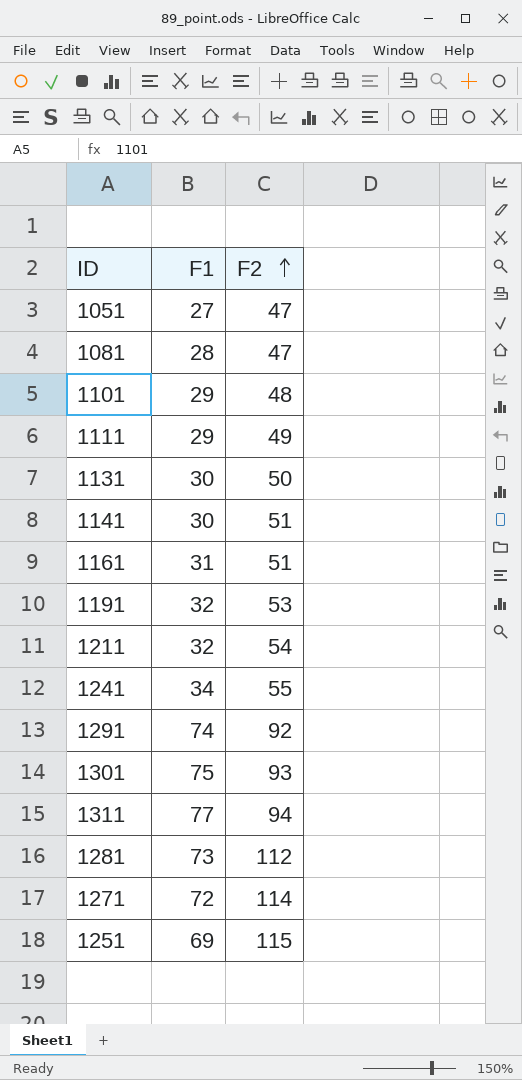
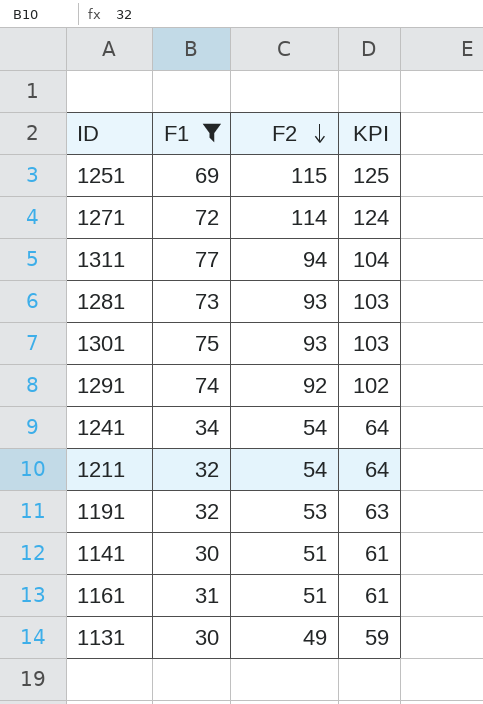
filter: none -> F1 >= 30
row order: F2 ascending -> F2 descending
column KPI | formula: none -> [F2] + 10
1281 | F2: 112 -> 93
1241 | F2: 55 -> 54
1131 | F2: 50 -> 49

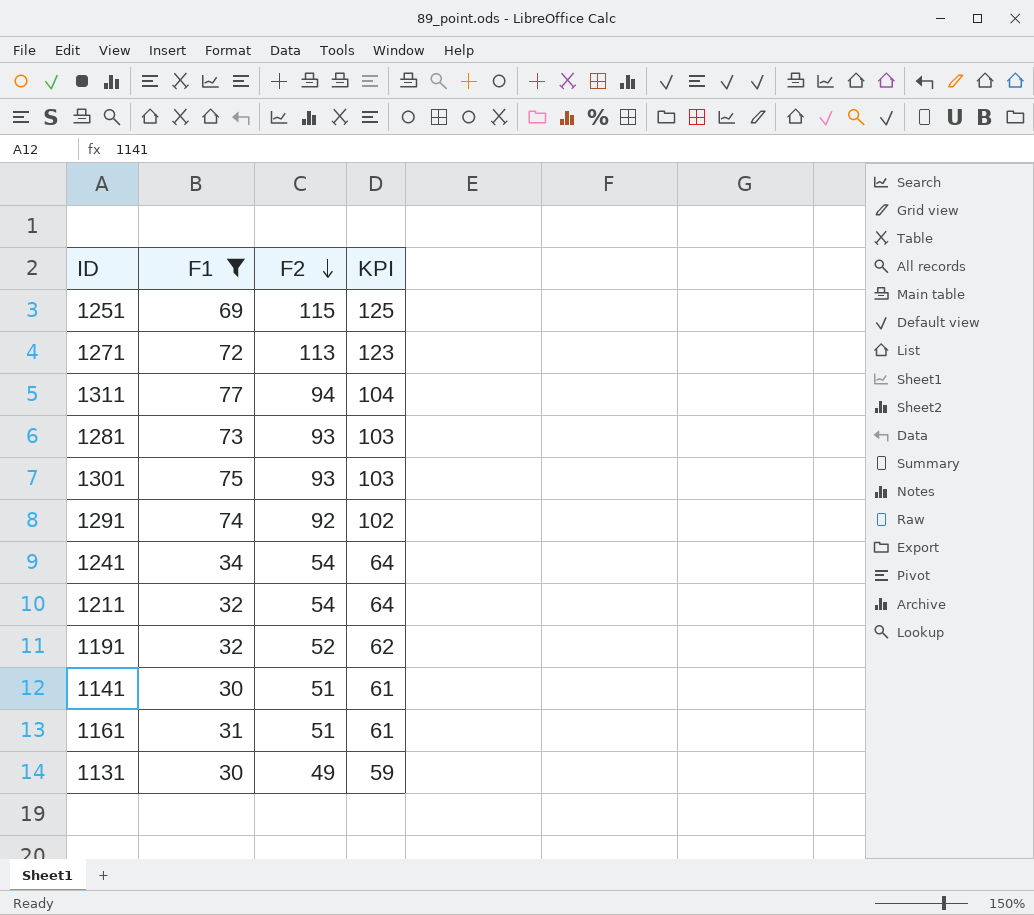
1271 | F2: 114 -> 113
1271 | KPI: 124 -> 123
1191 | F2: 53 -> 52
1191 | KPI: 63 -> 62

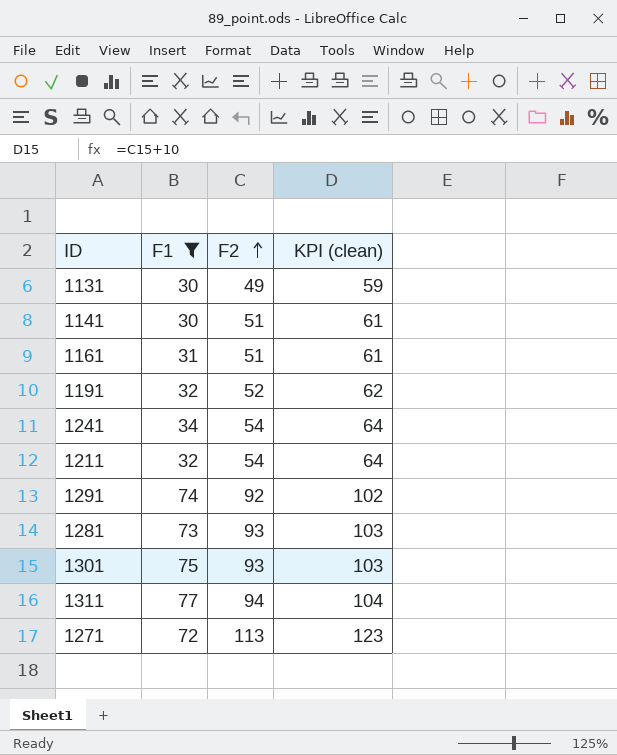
row order: F2 descending -> F2 ascending
column name: KPI -> KPI (clean)
row 1251: 69 | 115 | 125 -> none

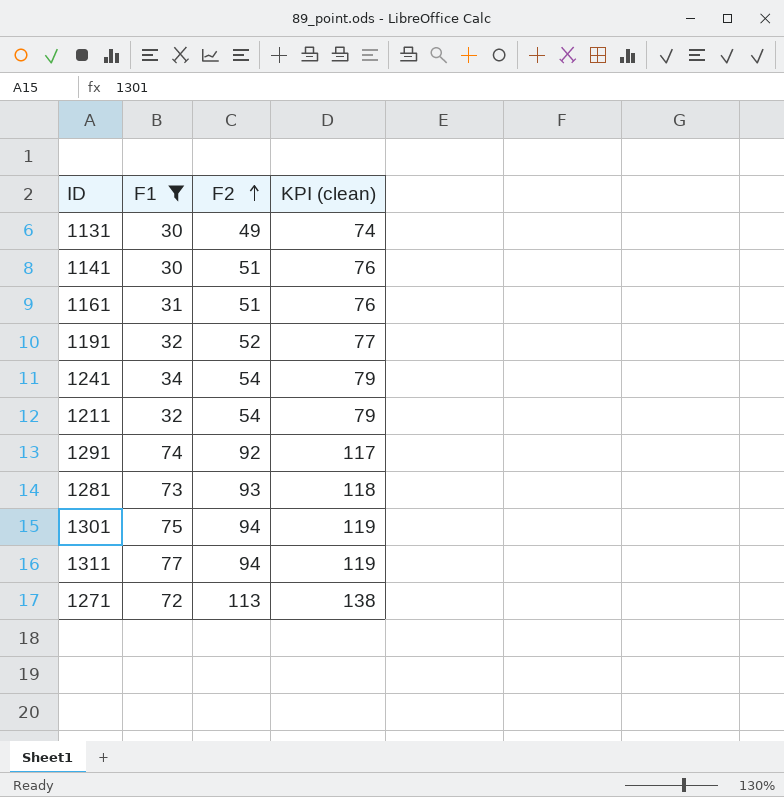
column KPI (clean) | formula: [F2] + 10 -> [F2] + 25
1301 | F2: 93 -> 94

